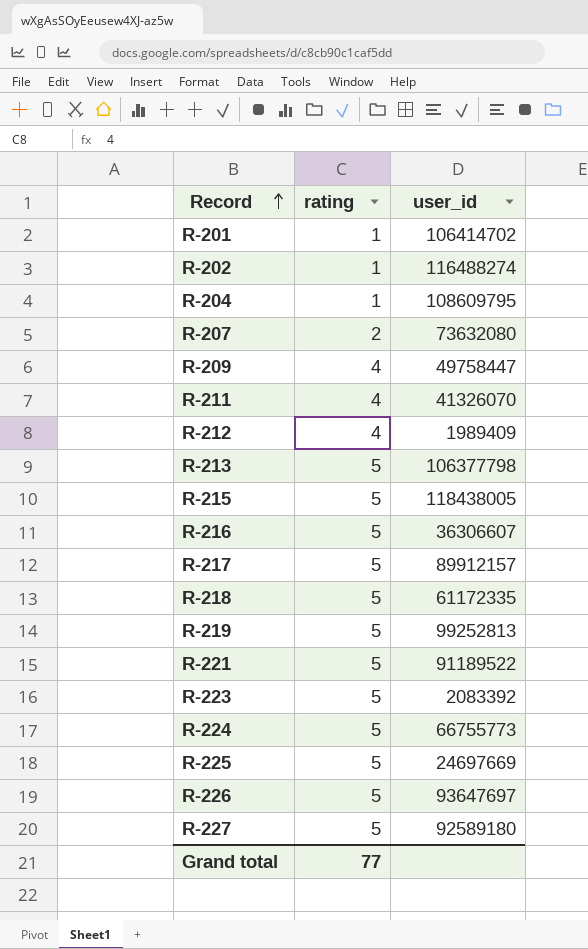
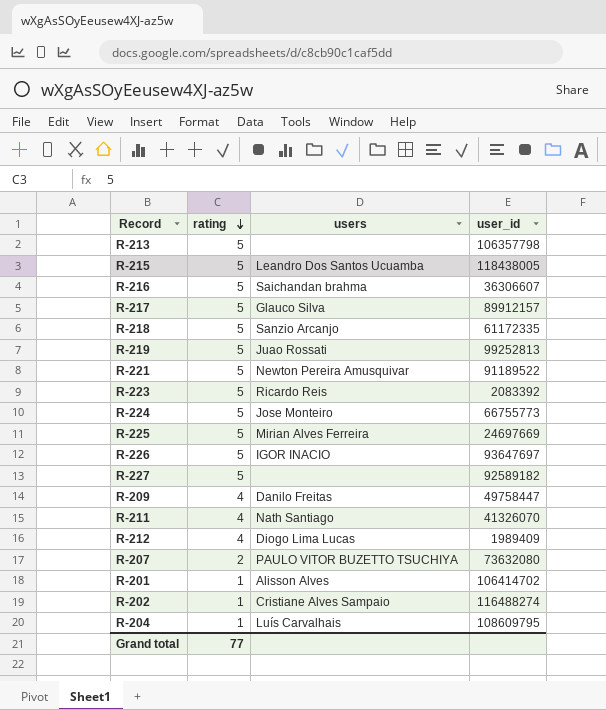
row order: Record ascending -> rating descending
column users | position: none -> 3
R-213 | user_id: 106377798 -> 106357798
R-227 | user_id: 92589180 -> 92589182

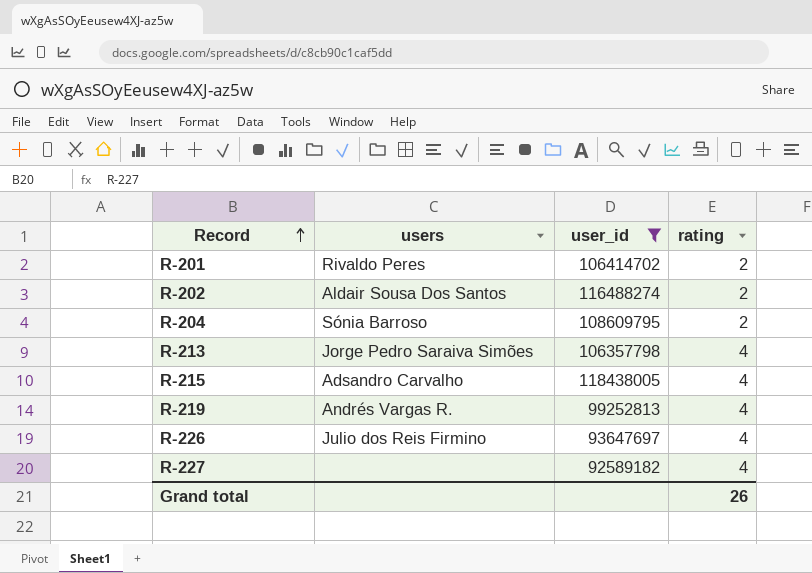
filter: none -> user_id >= 92589182
row order: rating descending -> Record ascending
column rating | position: 2 -> 4
R-201 | users: Alisson Alves -> Rivaldo Peres
R-201 | rating: 1 -> 2
R-202 | users: Cristiane Alves Sampaio -> Aldair Sousa Dos Santos
R-202 | rating: 1 -> 2
R-204 | users: Luís Carvalhais -> Sónia Barroso
R-204 | rating: 1 -> 2
R-213 | users: none -> Jorge Pedro Saraiva Simões
R-213 | rating: 5 -> 4
R-215 | users: Leandro Dos Santos Ucuamba -> Adsandro Carvalho
R-215 | rating: 5 -> 4
R-219 | users: Juao Rossati -> Andrés Vargas R.
R-219 | rating: 5 -> 4
R-226 | users: IGOR INACIO -> Julio dos Reis Firmino
R-226 | rating: 5 -> 4
R-227 | rating: 5 -> 4
Grand total | rating: 77 -> 26

